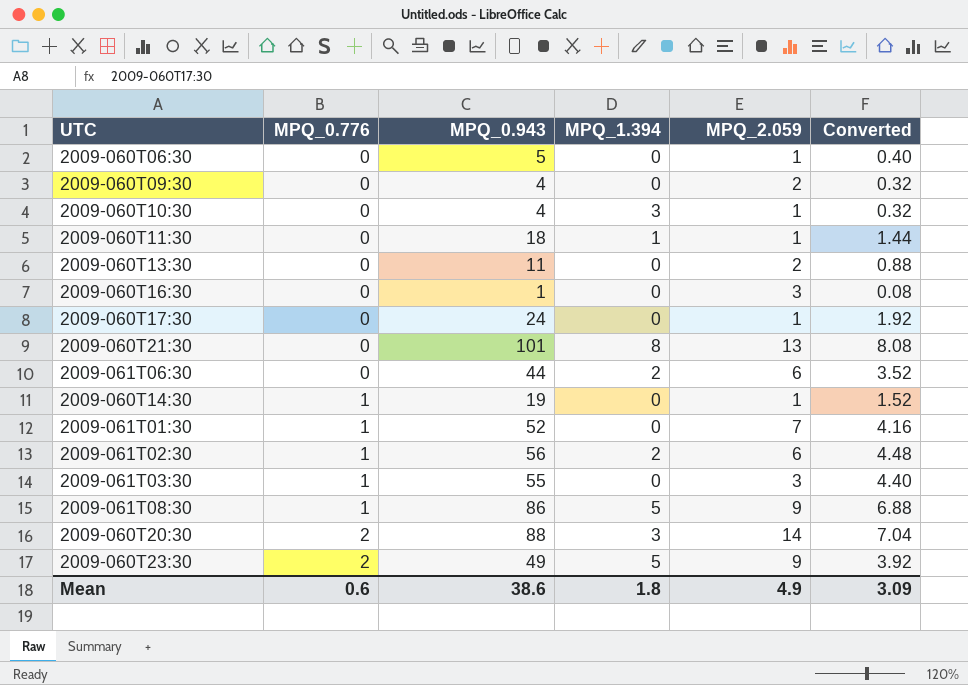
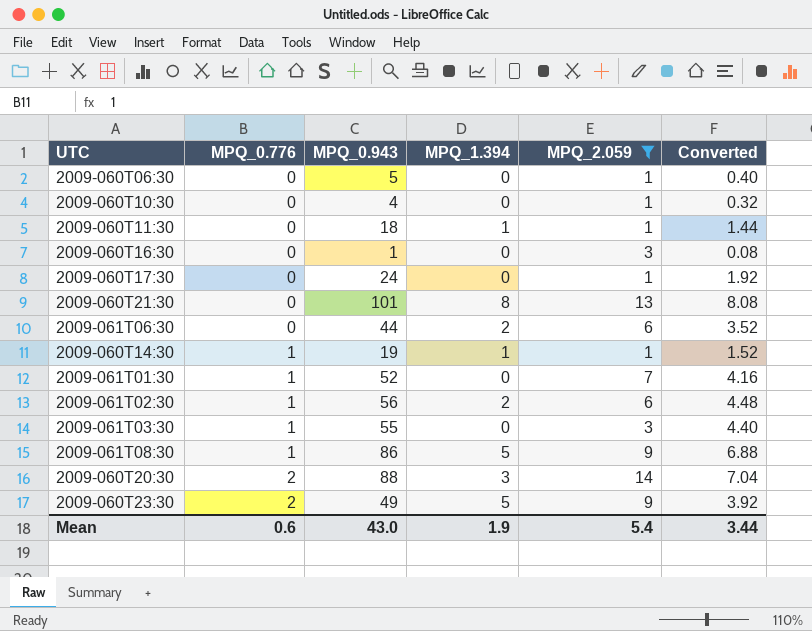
filter: none -> MPQ_2.059 != 2
2009-060T10:30 | MPQ_1.394: 3 -> 0
2009-060T14:30 | MPQ_1.394: 0 -> 1
Mean | MPQ_0.943: 38.6 -> 43.0
Mean | MPQ_1.394: 1.8 -> 1.9
Mean | MPQ_2.059: 4.9 -> 5.4
Mean | Converted: 3.09 -> 3.44

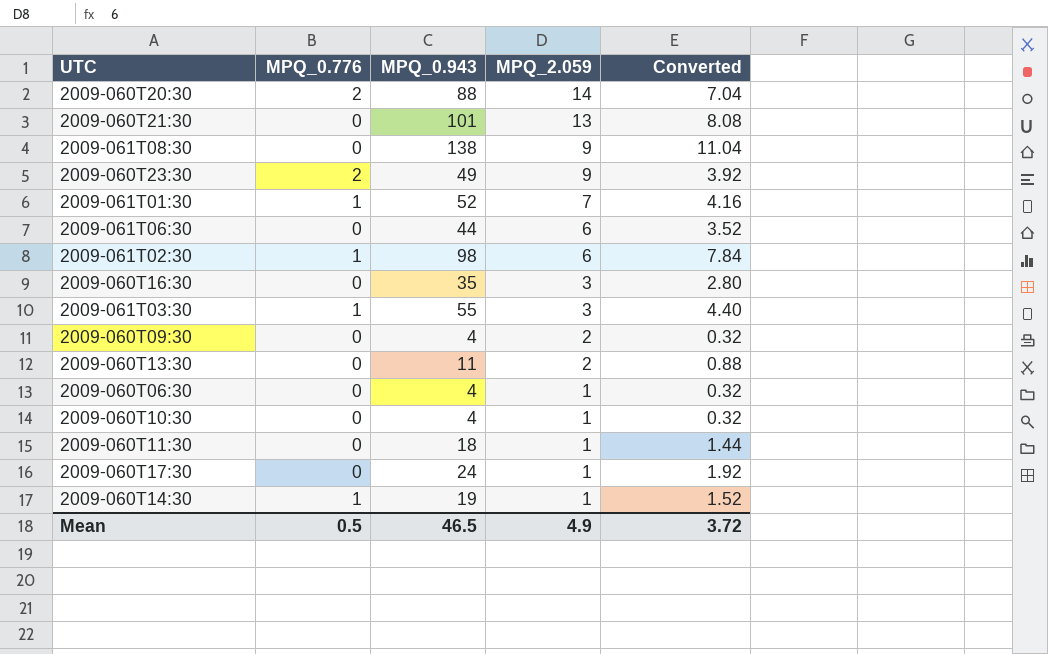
filter: MPQ_2.059 != 2 -> none
row order: MPQ_0.776 ascending -> MPQ_2.059 descending
column MPQ_1.394 | position: 4 -> none
2009-061T08:30 | MPQ_0.776: 1 -> 0
2009-061T08:30 | MPQ_0.943: 86 -> 138
2009-061T08:30 | Converted: 6.88 -> 11.04
2009-061T02:30 | MPQ_0.943: 56 -> 98
2009-061T02:30 | Converted: 4.48 -> 7.84
2009-060T16:30 | MPQ_0.943: 1 -> 35
2009-060T16:30 | Converted: 0.08 -> 2.80
2009-060T06:30 | MPQ_0.943: 5 -> 4
2009-060T06:30 | Converted: 0.40 -> 0.32
Mean | MPQ_0.776: 0.6 -> 0.5
Mean | MPQ_0.943: 43.0 -> 46.5
Mean | MPQ_2.059: 5.4 -> 4.9
Mean | Converted: 3.44 -> 3.72

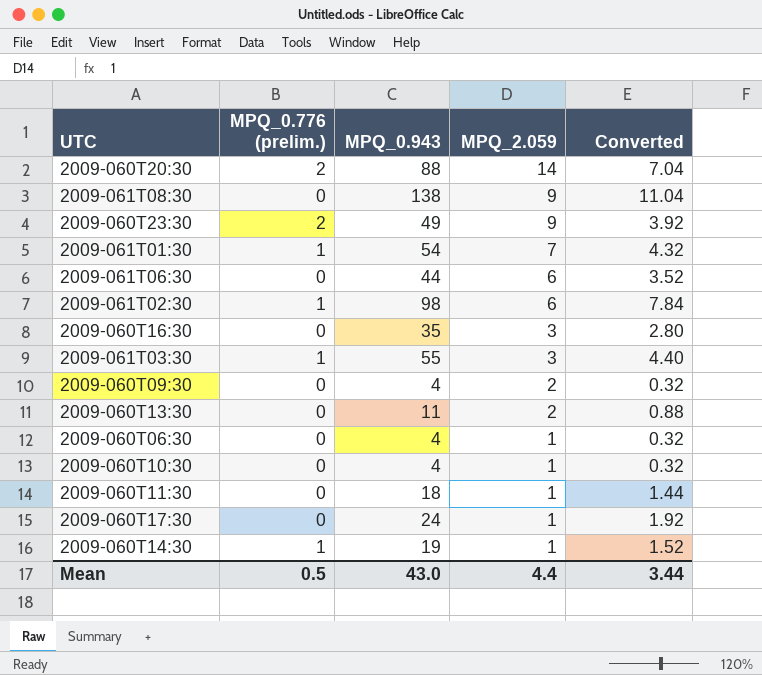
column name: MPQ_0.776 -> MPQ_0.776 (prelim.)
row 2009-060T21:30: 0 | 101 | 13 | 8.08 -> none
2009-061T01:30 | MPQ_0.943: 52 -> 54
2009-061T01:30 | Converted: 4.16 -> 4.32
Mean | MPQ_0.943: 46.5 -> 43.0
Mean | MPQ_2.059: 4.9 -> 4.4
Mean | Converted: 3.72 -> 3.44

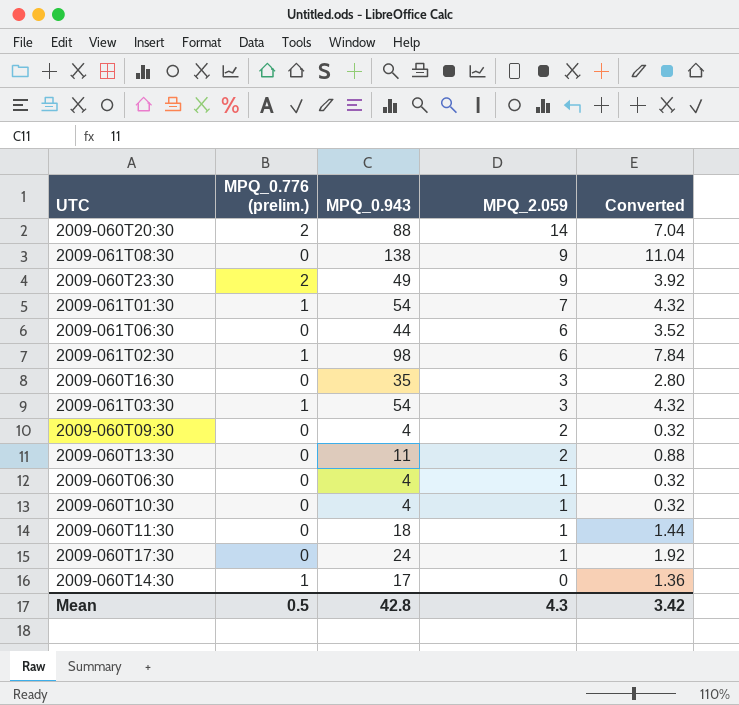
2009-061T03:30 | MPQ_0.943: 55 -> 54
2009-061T03:30 | Converted: 4.40 -> 4.32
2009-060T14:30 | MPQ_0.943: 19 -> 17
2009-060T14:30 | MPQ_2.059: 1 -> 0
2009-060T14:30 | Converted: 1.52 -> 1.36
Mean | MPQ_0.943: 43.0 -> 42.8
Mean | MPQ_2.059: 4.4 -> 4.3
Mean | Converted: 3.44 -> 3.42

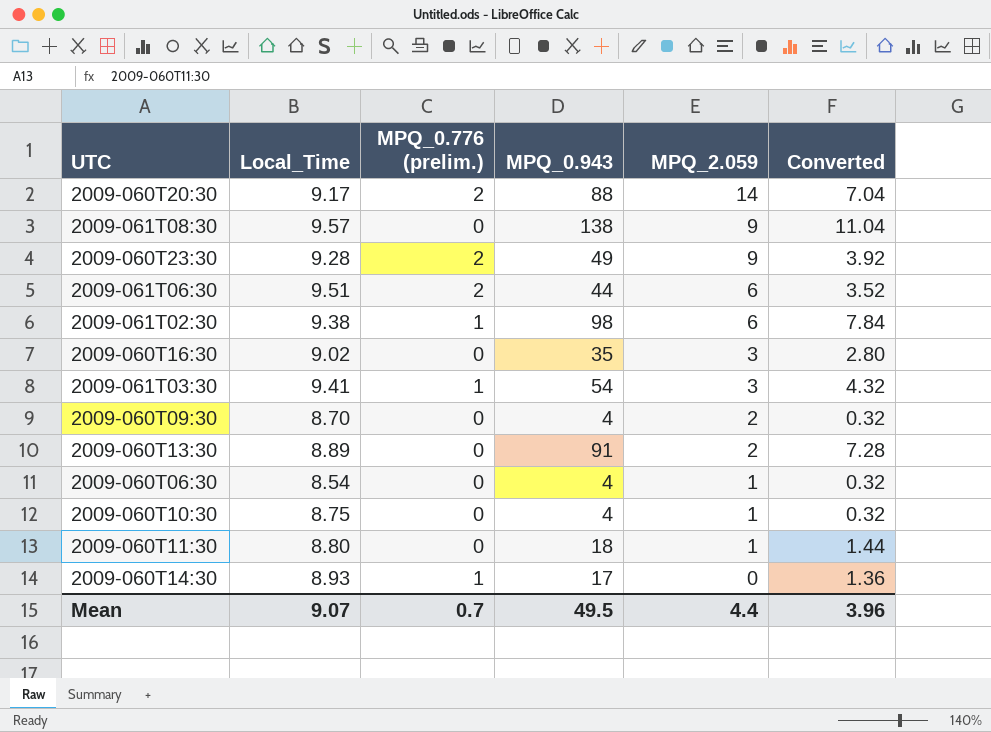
column Local_Time | position: none -> 2
row 2009-061T01:30: 1 | 54 | 7 | 4.32 -> none
row 2009-060T17:30: 0 | 24 | 1 | 1.92 -> none
2009-061T06:30 | MPQ_0.776 (prelim.): 0 -> 2
2009-060T13:30 | MPQ_0.943: 11 -> 91
2009-060T13:30 | Converted: 0.88 -> 7.28
Mean | MPQ_0.776 (prelim.): 0.5 -> 0.7
Mean | MPQ_0.943: 42.8 -> 49.5
Mean | MPQ_2.059: 4.3 -> 4.4
Mean | Converted: 3.42 -> 3.96

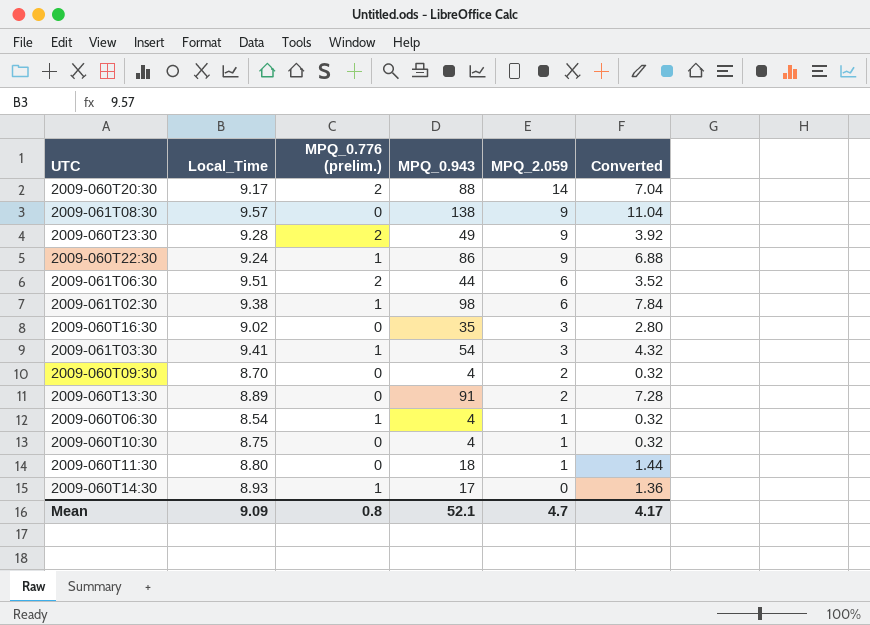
row 2009-060T22:30: none -> 9.24 | 1 | 86 | 9 | 6.88
2009-060T06:30 | MPQ_0.776 (prelim.): 0 -> 1
Mean | Local_Time: 9.07 -> 9.09
Mean | MPQ_0.776 (prelim.): 0.7 -> 0.8
Mean | MPQ_0.943: 49.5 -> 52.1
Mean | MPQ_2.059: 4.4 -> 4.7
Mean | Converted: 3.96 -> 4.17

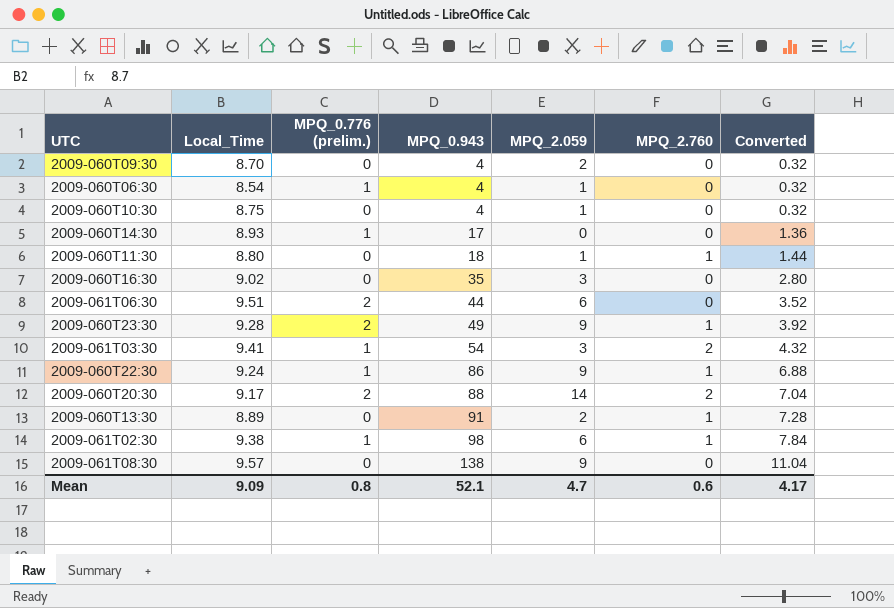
row order: MPQ_2.059 descending -> MPQ_0.943 ascending
column MPQ_2.760 | position: none -> 6

